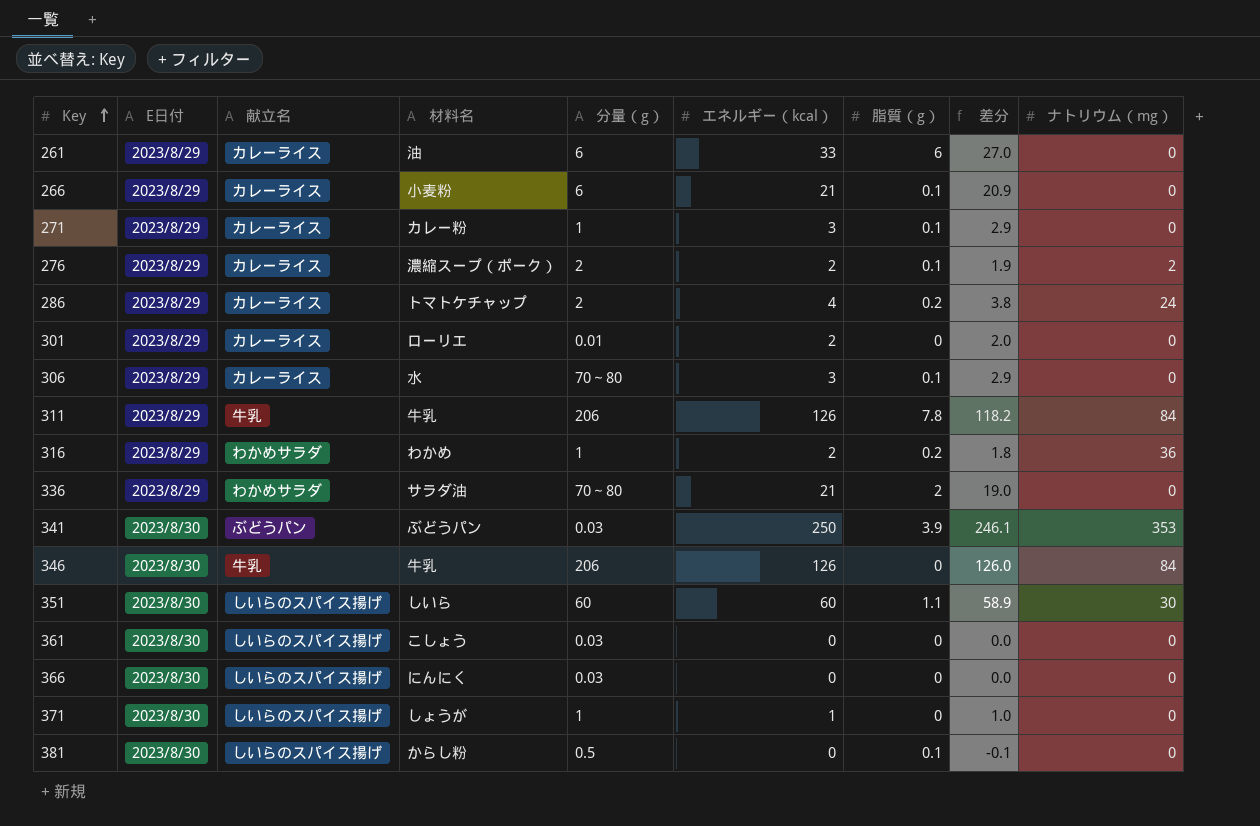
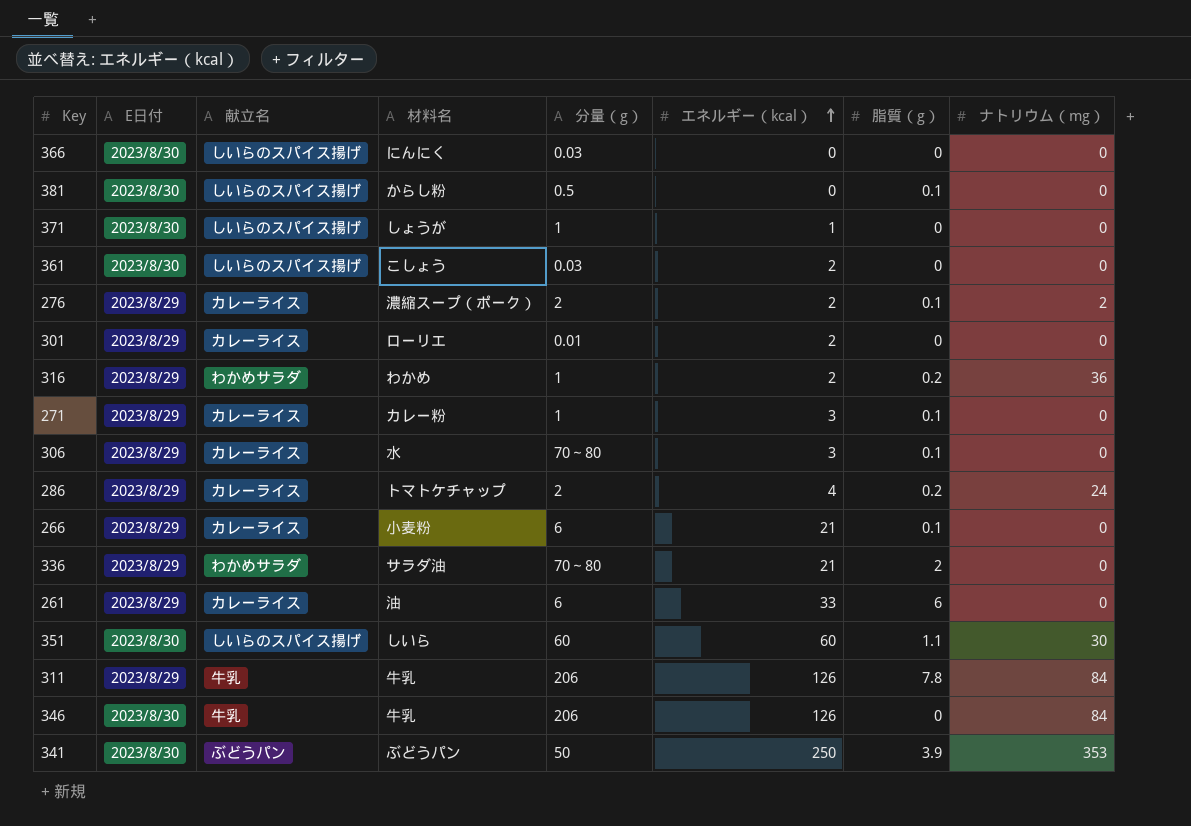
row order: Key ascending -> エネルギー（kcal） ascending
column 差分 | formula: [エネルギー（kcal）] - [脂質（g）] -> none
361 | エネルギー（kcal）: 0 -> 2
341 | 分量（g）: 0.03 -> 50

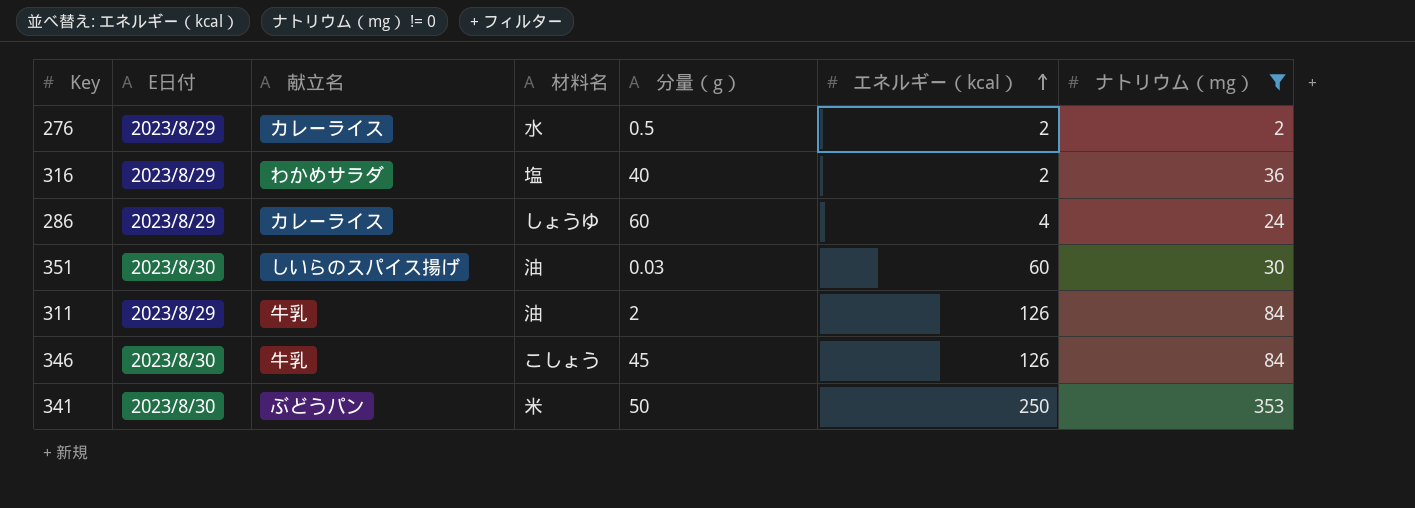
filter: none -> ナトリウム（mg） != 0
column 脂質（g） | position: 7 -> none
276 | 材料名: 濃縮スープ（ポーク） -> 水
276 | 分量（g）: 2 -> 0.5
316 | 材料名: わかめ -> 塩
316 | 分量（g）: 1 -> 40
286 | 材料名: トマトケチャップ -> しょうゆ
286 | 分量（g）: 2 -> 60
351 | 材料名: しいら -> 油
351 | 分量（g）: 60 -> 0.03
311 | 材料名: 牛乳 -> 油
311 | 分量（g）: 206 -> 2
346 | 材料名: 牛乳 -> こしょう
346 | 分量（g）: 206 -> 45
341 | 材料名: ぶどうパン -> 米

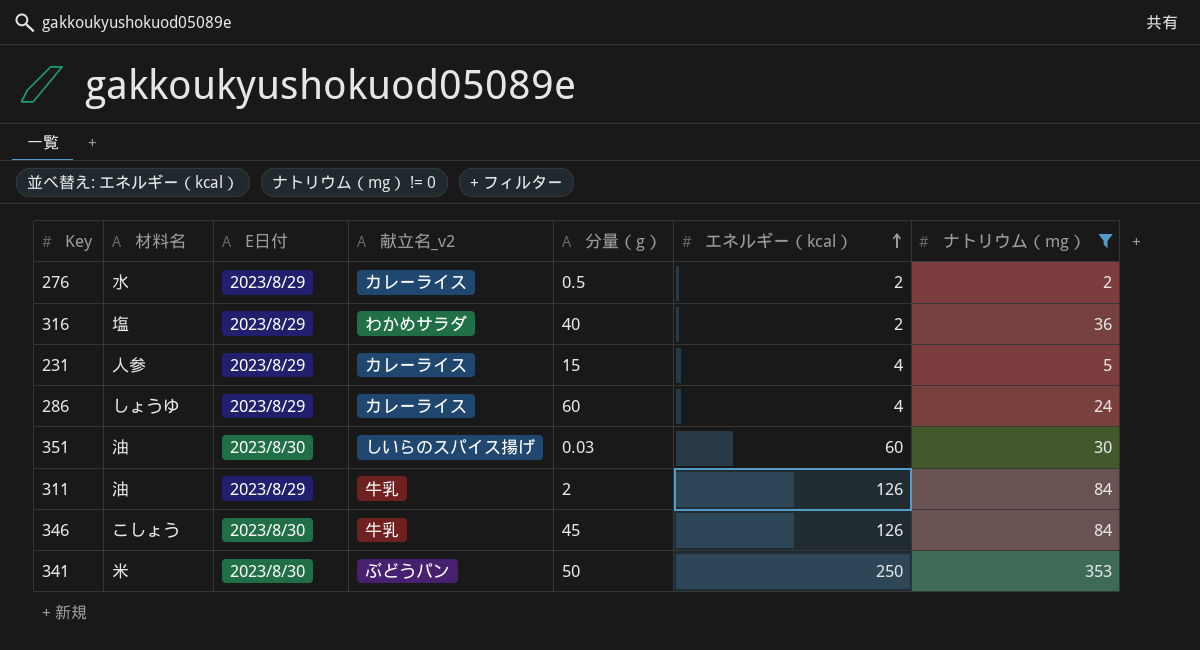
column 材料名 | position: 4 -> 2
column name: 献立名 -> 献立名_v2
row 231: none -> 人参 | 2023/8/29 | カレーライス | 15 | 4 | 5

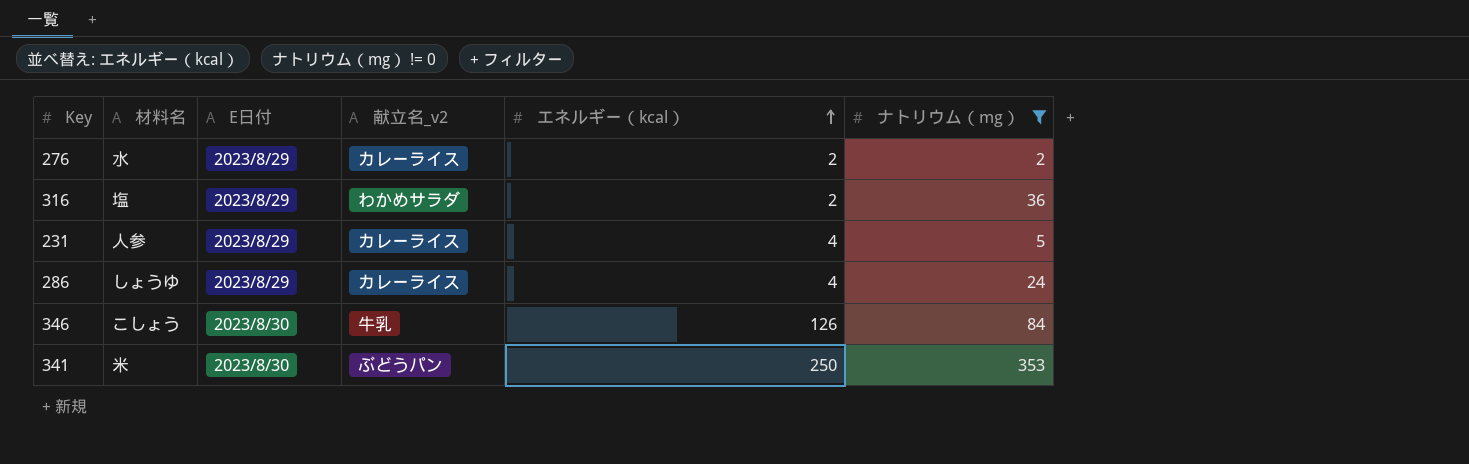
column 分量（g） | position: 5 -> none
row 351: 油 | 2023/8/30 | しいらのスパイス揚げ | 0.03 | 60 | 30 -> none
row 311: 油 | 2023/8/29 | 牛乳 | 2 | 126 | 84 -> none

